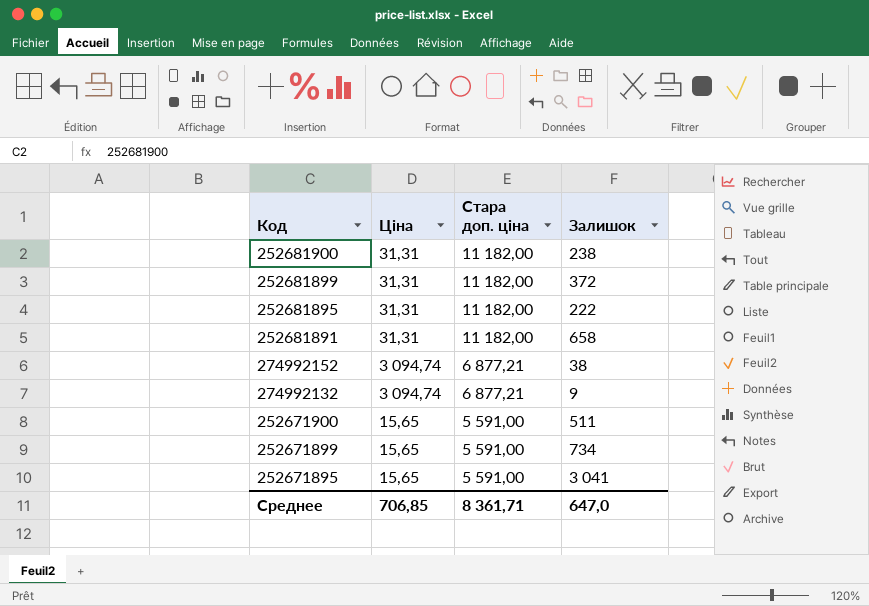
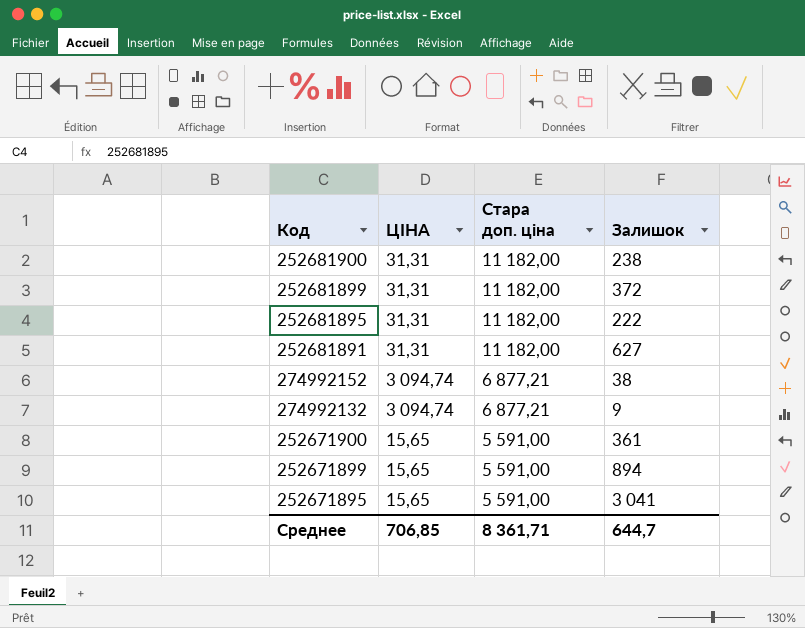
column name: Ціна -> ЦІНА
252681891 | Залишок: 658 -> 627
252671900 | Залишок: 511 -> 361
252671899 | Залишок: 734 -> 894
Среднее | Залишок: 647,0 -> 644,7

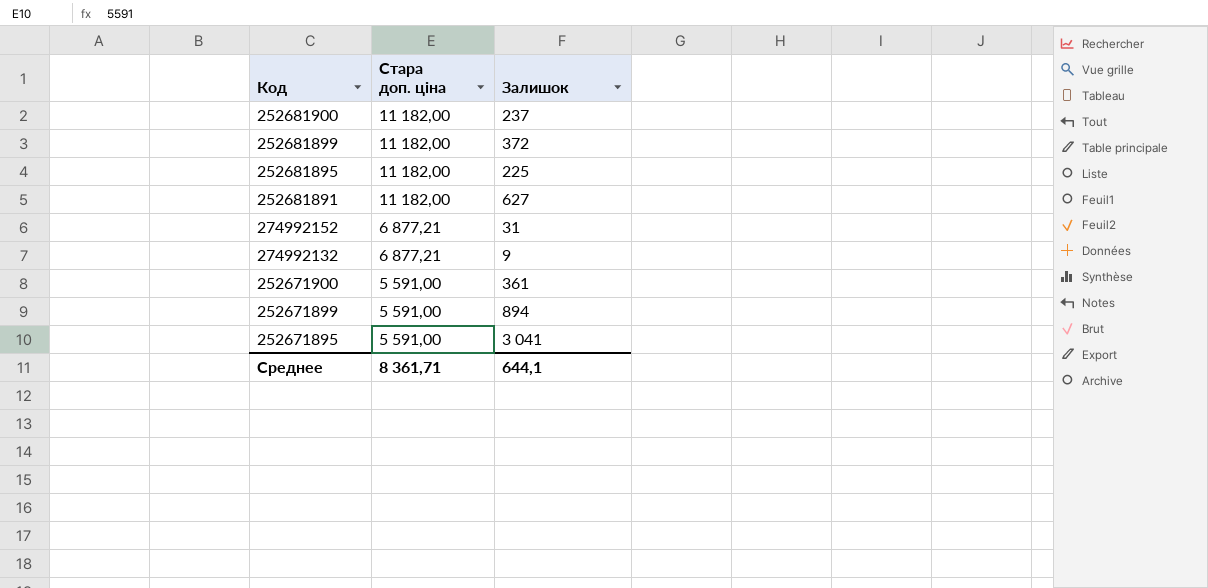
column ЦІНА | position: 2 -> none
252681900 | Залишок: 238 -> 237
252681895 | Залишок: 222 -> 225
274992152 | Залишок: 38 -> 31
Среднее | Залишок: 644,7 -> 644,1

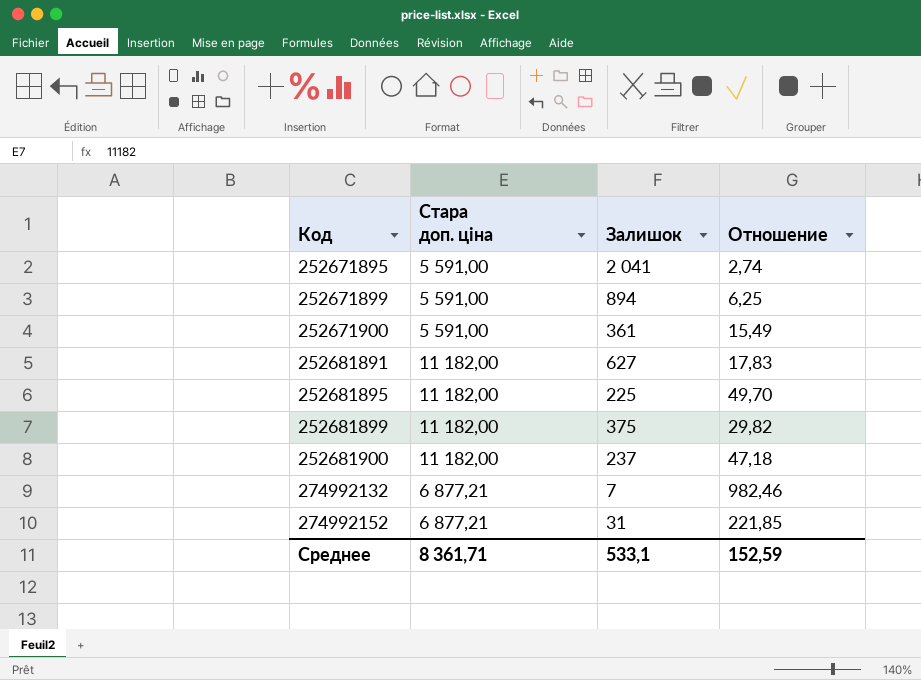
row order: Стара доп. ціна descending -> Код ascending
column Отношение | formula: none -> [Стара доп. ціна] / [Залишок]
252671895 | Залишок: 3 041 -> 2 041
252681899 | Залишок: 372 -> 375
274992132 | Залишок: 9 -> 7
Среднее | Залишок: 644,1 -> 533,1

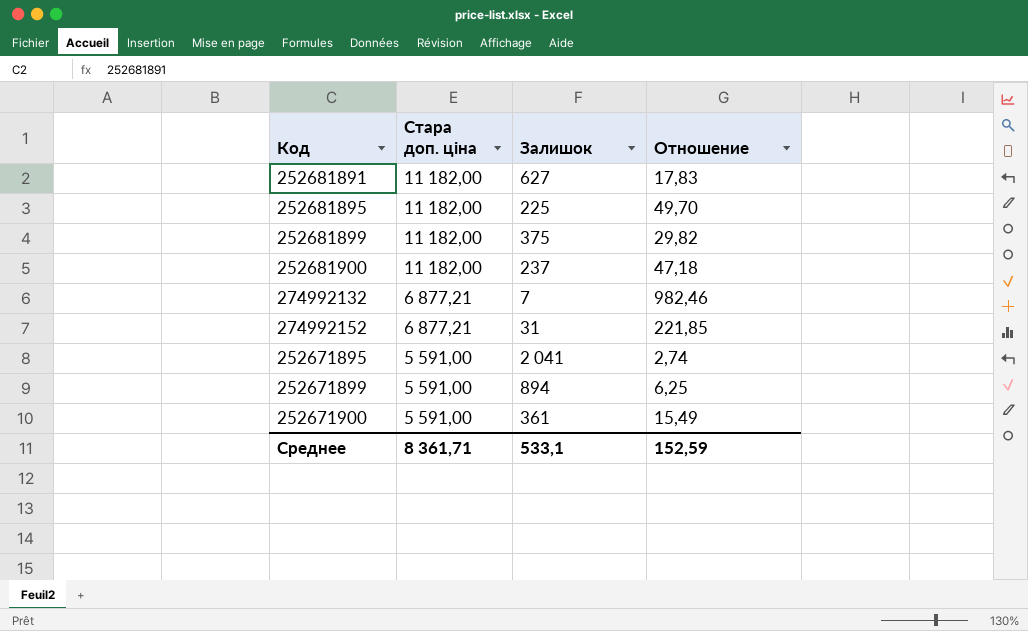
row order: Код ascending -> Стара доп. ціна descending

